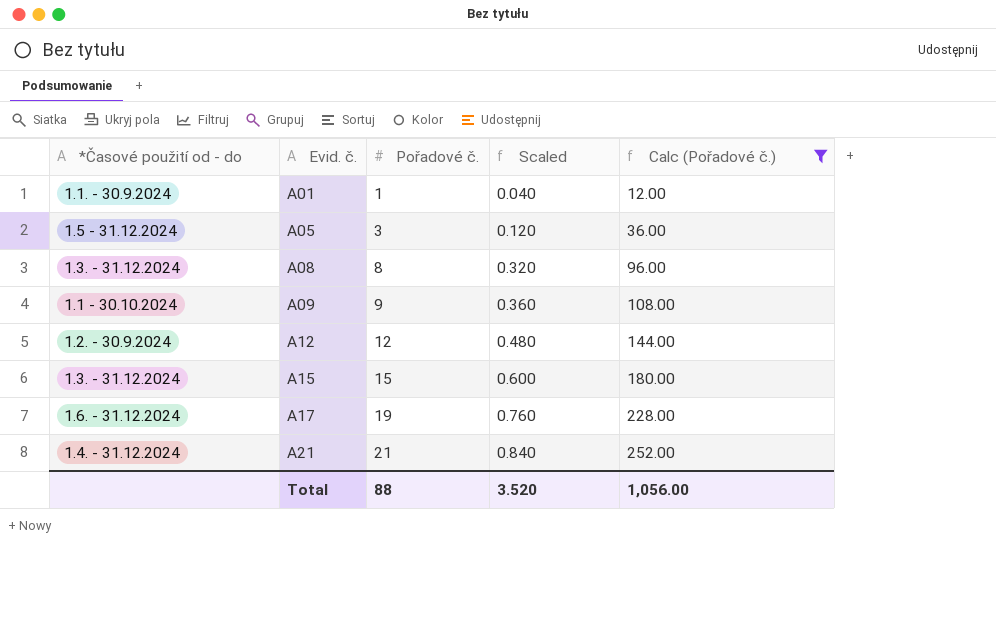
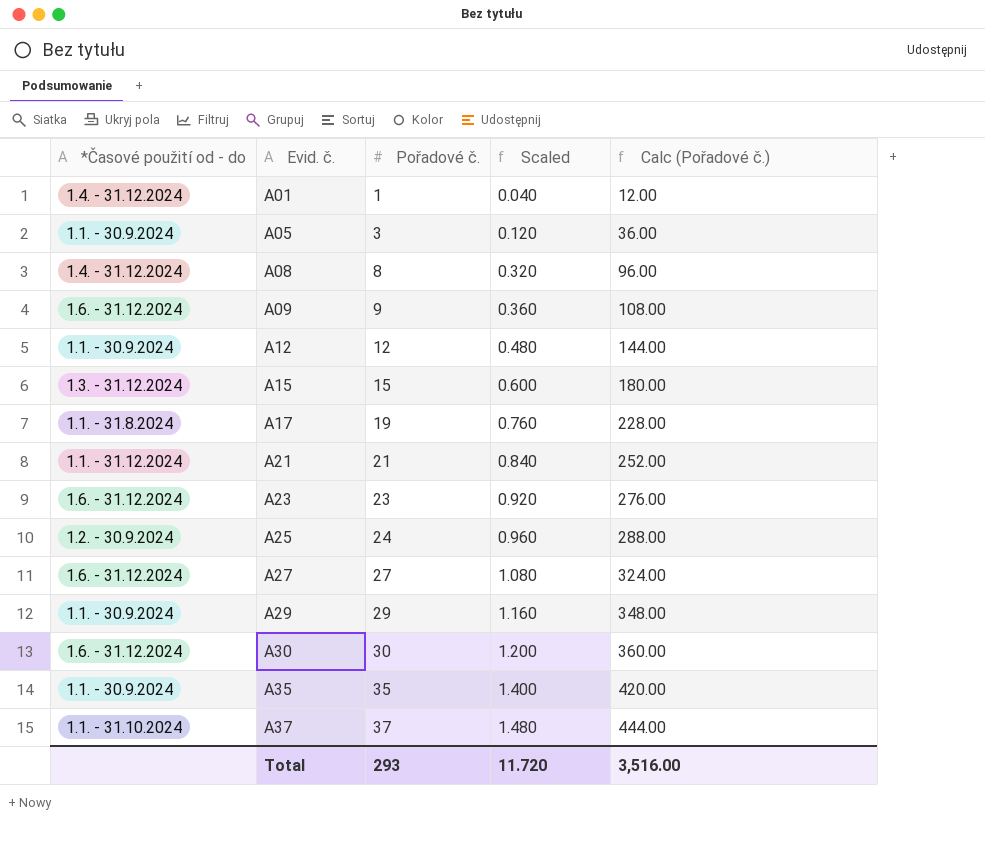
filter: Calc (Pořadové č.) <= 252.00 -> none
A01 | *Časové použití od - do: 1.1. - 30.9.2024 -> 1.4. - 31.12.2024
A05 | *Časové použití od - do: 1.5 - 31.12.2024 -> 1.1. - 30.9.2024
A08 | *Časové použití od - do: 1.3. - 31.12.2024 -> 1.4. - 31.12.2024
A09 | *Časové použití od - do: 1.1 - 30.10.2024 -> 1.6. - 31.12.2024
A12 | *Časové použití od - do: 1.2. - 30.9.2024 -> 1.1. - 30.9.2024
A17 | *Časové použití od - do: 1.6. - 31.12.2024 -> 1.1. - 31.8.2024
A21 | *Časové použití od - do: 1.4. - 31.12.2024 -> 1.1. - 31.12.2024
Total | Pořadové č.: 88 -> 293
Total | Scaled: 3.520 -> 11.720
Total | Calc (Pořadové č.): 1,056.00 -> 3,516.00

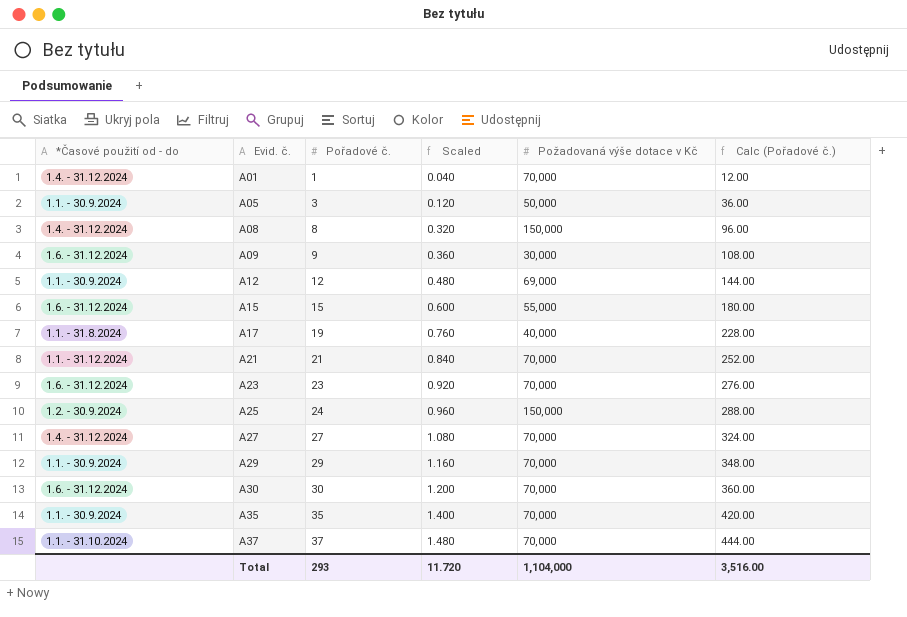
column Požadovaná výše dotace v Kč | position: none -> 5
A15 | *Časové použití od - do: 1.3. - 31.12.2024 -> 1.6. - 31.12.2024
A27 | *Časové použití od - do: 1.6. - 31.12.2024 -> 1.4. - 31.12.2024

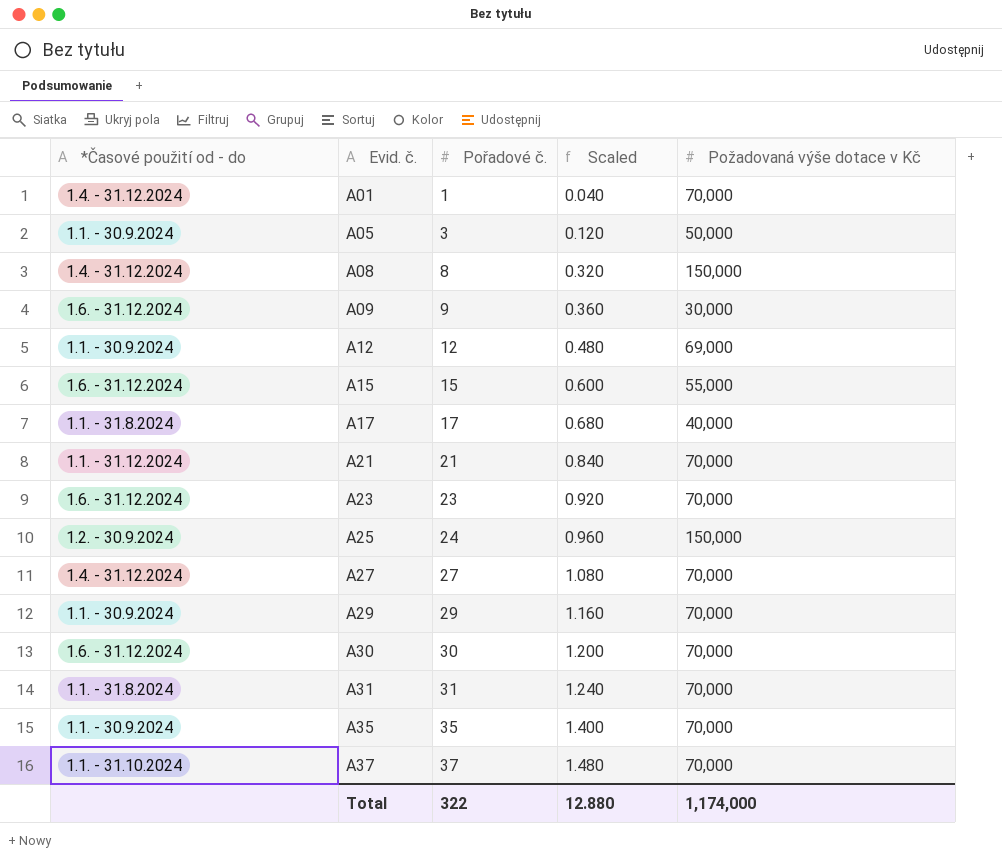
column Calc (Pořadové č.) | formula: [Pořadové č.] * 12 -> none
A17 | Pořadové č.: 19 -> 17
A17 | Scaled: 0.760 -> 0.680
row A31: none -> 1.1. - 31.8.2024 | 31 | 1.240 | 70,000
Total | Pořadové č.: 293 -> 322
Total | Scaled: 11.720 -> 12.880
Total | Požadovaná výše dotace v Kč: 1,104,000 -> 1,174,000

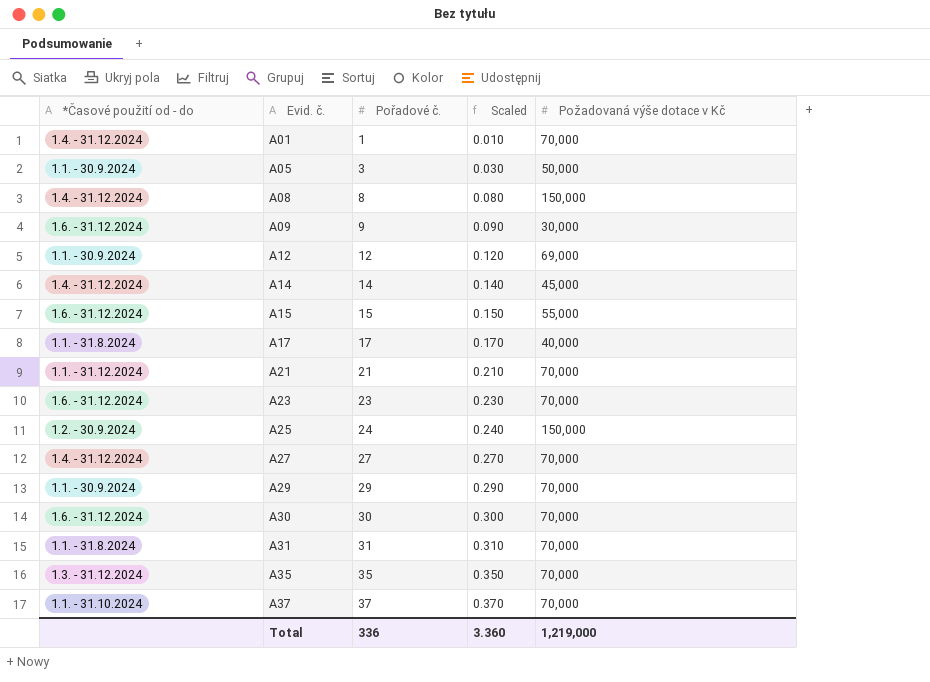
column Scaled | formula: [Pořadové č.] * 0.04 -> [Pořadové č.] * 0.01
row A14: none -> 1.4. - 31.12.2024 | 14 | 0.140 | 45,000
A35 | *Časové použití od - do: 1.1. - 30.9.2024 -> 1.3. - 31.12.2024
Total | Pořadové č.: 322 -> 336
Total | Scaled: 12.880 -> 3.360
Total | Požadovaná výše dotace v Kč: 1,174,000 -> 1,219,000

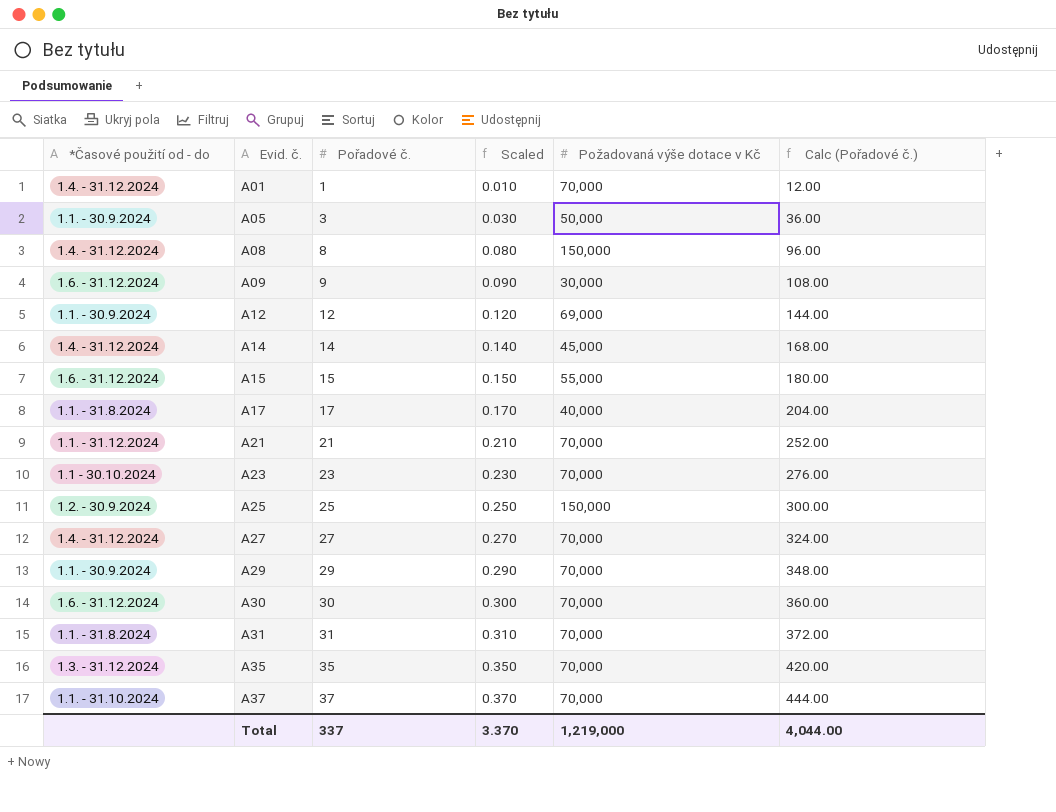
column Calc (Pořadové č.) | formula: none -> [Pořadové č.] * 12
A23 | *Časové použití od - do: 1.6. - 31.12.2024 -> 1.1 - 30.10.2024
A25 | Pořadové č.: 24 -> 25
A25 | Scaled: 0.240 -> 0.250
Total | Pořadové č.: 336 -> 337
Total | Scaled: 3.360 -> 3.370

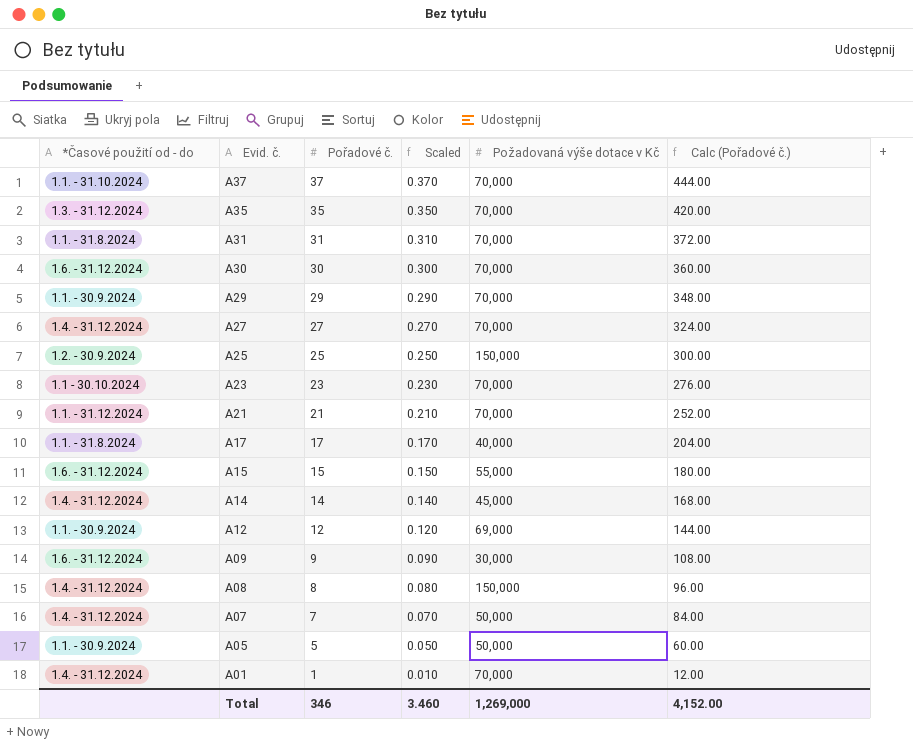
row order: Evid. č. ascending -> Evid. č. descending
row A07: none -> 1.4. - 31.12.2024 | 7 | 0.070 | 50,000 | 84.00
A05 | Pořadové č.: 3 -> 5
A05 | Scaled: 0.030 -> 0.050
A05 | Calc (Pořadové č.): 36.00 -> 60.00
Total | Pořadové č.: 337 -> 346
Total | Scaled: 3.370 -> 3.460
Total | Požadovaná výše dotace v Kč: 1,219,000 -> 1,269,000
Total | Calc (Pořadové č.): 4,044.00 -> 4,152.00

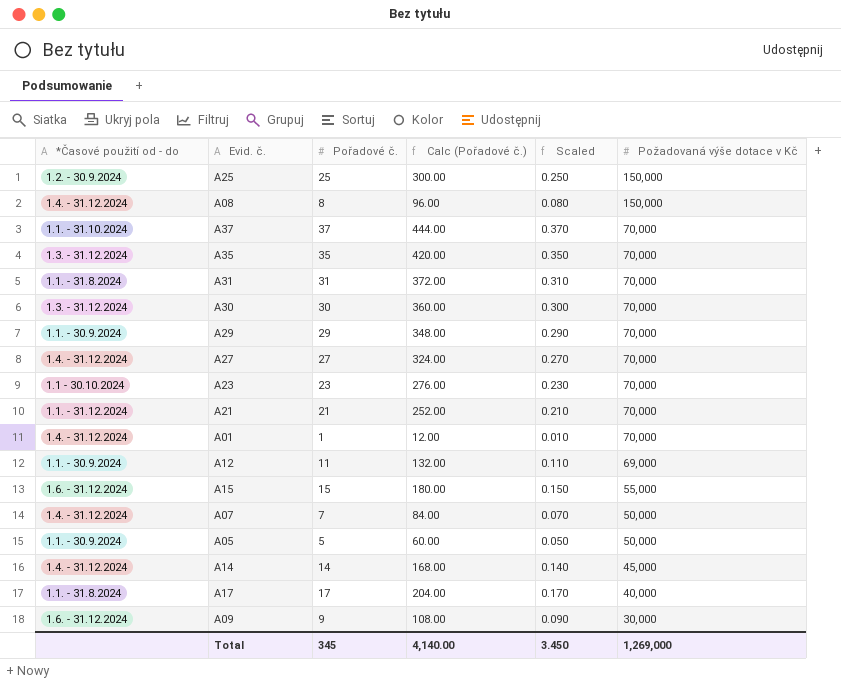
row order: Evid. č. descending -> Požadovaná výše dotace v Kč descending
column Calc (Pořadové č.) | position: 6 -> 4
A30 | *Časové použití od - do: 1.6. - 31.12.2024 -> 1.3. - 31.12.2024
A12 | Pořadové č.: 12 -> 11
A12 | Calc (Pořadové č.): 144.00 -> 132.00
A12 | Scaled: 0.120 -> 0.110
Total | Pořadové č.: 346 -> 345
Total | Calc (Pořadové č.): 4,152.00 -> 4,140.00
Total | Scaled: 3.460 -> 3.450

